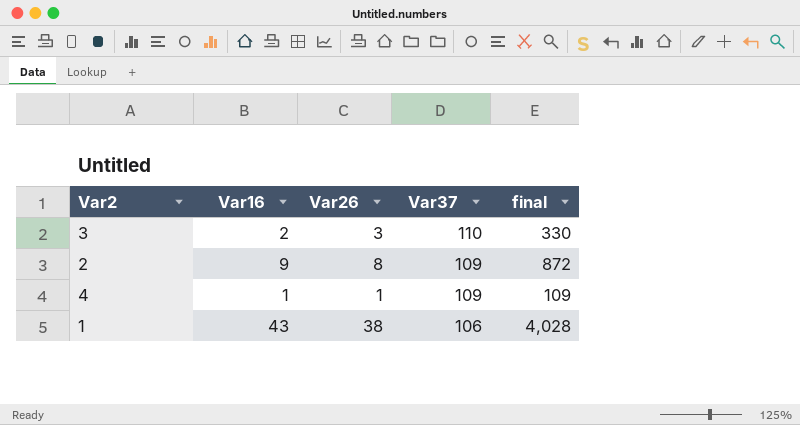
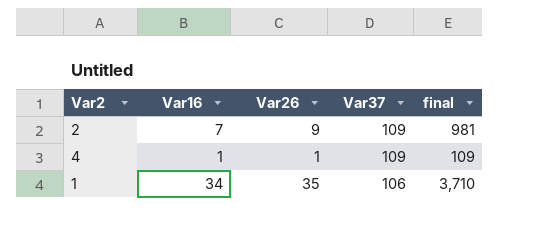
row 3: 2 | 3 | 110 | 330 -> none
2 | Var16: 9 -> 7
2 | Var26: 8 -> 9
2 | final: 872 -> 981
1 | Var16: 43 -> 34
1 | Var26: 38 -> 35
1 | final: 4,028 -> 3,710

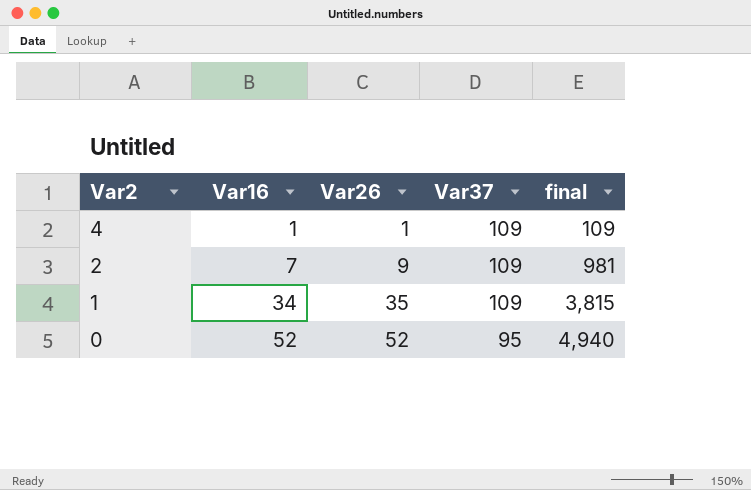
row order: Var37 descending -> Var2 descending
1 | Var37: 106 -> 109
1 | final: 3,710 -> 3,815
row 0: none -> 52 | 52 | 95 | 4,940

